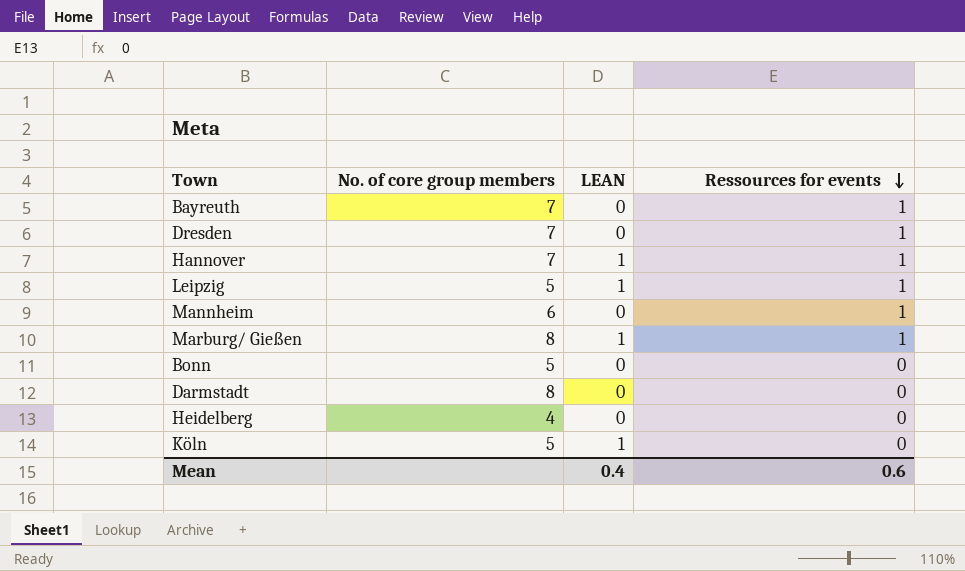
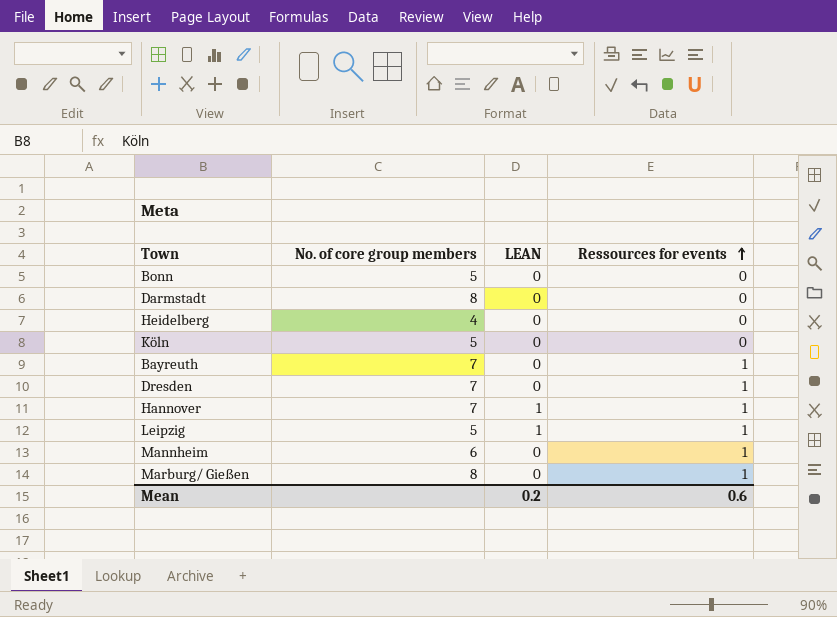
row order: Ressources for events descending -> Ressources for events ascending
Köln | LEAN: 1 -> 0
Marburg/ Gießen | LEAN: 1 -> 0
Mean | LEAN: 0.4 -> 0.2

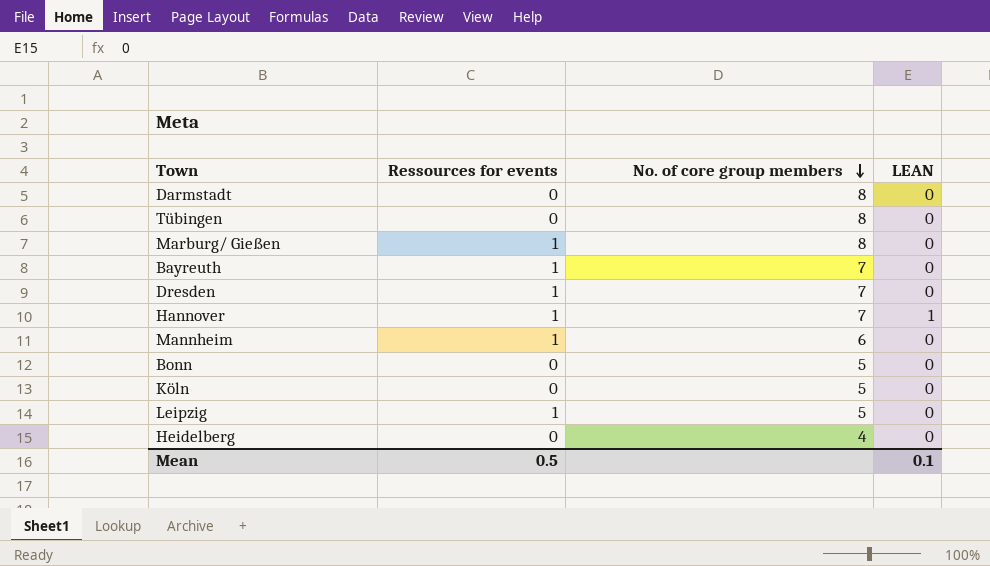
row order: Ressources for events ascending -> No. of core group members descending
column Ressources for events | position: 4 -> 2
row Tübingen: none -> 0 | 8 | 0
Leipzig | LEAN: 1 -> 0
Mean | Ressources for events: 0.6 -> 0.5
Mean | LEAN: 0.2 -> 0.1

